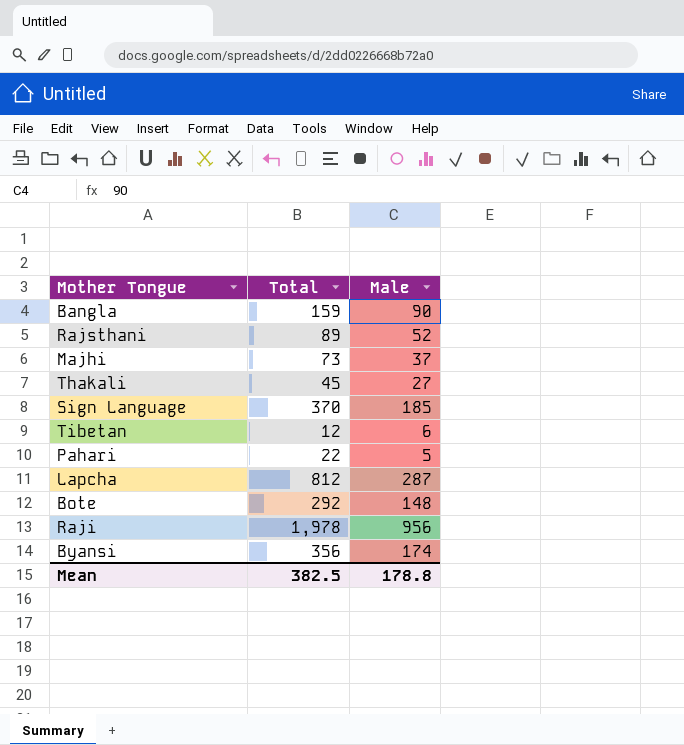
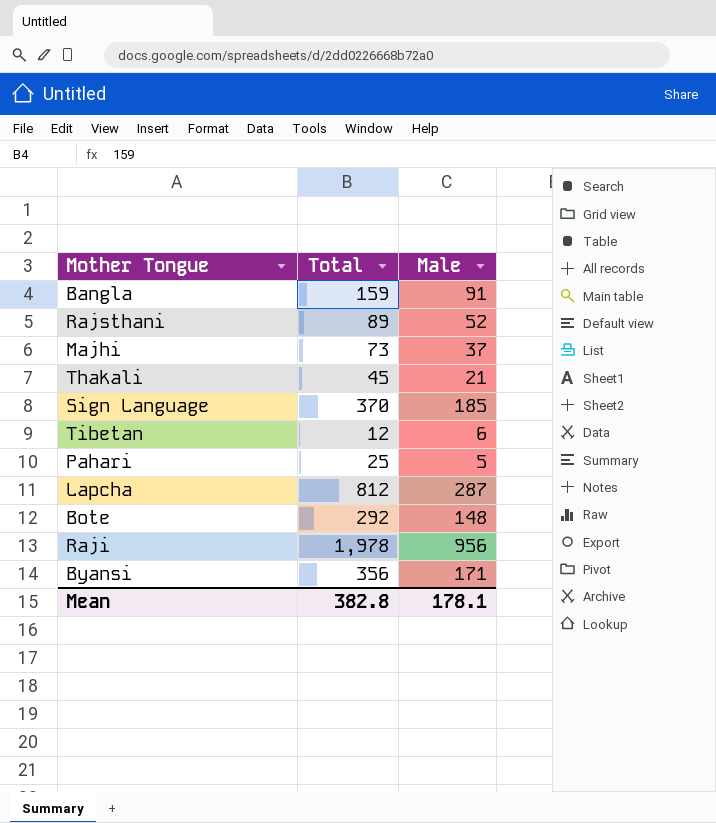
Bangla | Male: 90 -> 91
Thakali | Male: 27 -> 21
Pahari | Total: 22 -> 25
Byansi | Male: 174 -> 171
Mean | Total: 382.5 -> 382.8
Mean | Male: 178.8 -> 178.1

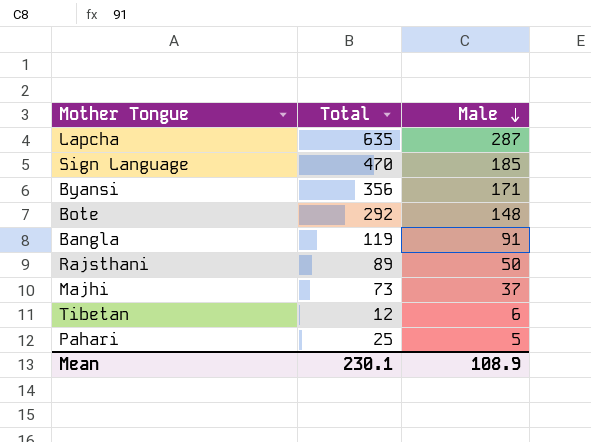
row order: none -> Male descending
row Thakali: 45 | 21 -> none
row Raji: 1,978 | 956 -> none
Lapcha | Total: 812 -> 635
Sign Language | Total: 370 -> 470
Bangla | Total: 159 -> 119
Rajsthani | Male: 52 -> 50
Mean | Total: 382.8 -> 230.1
Mean | Male: 178.1 -> 108.9

